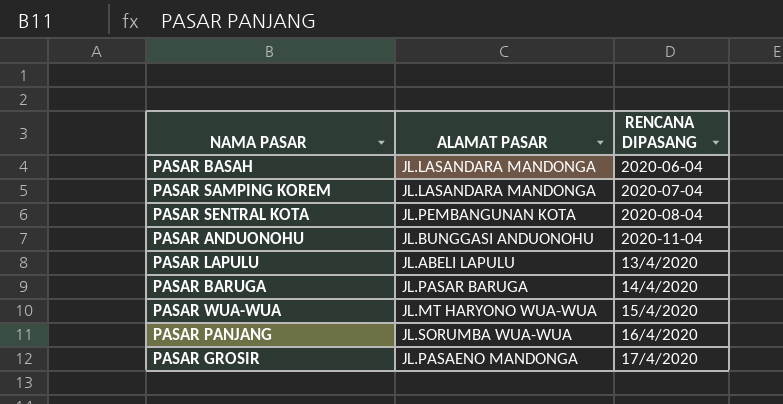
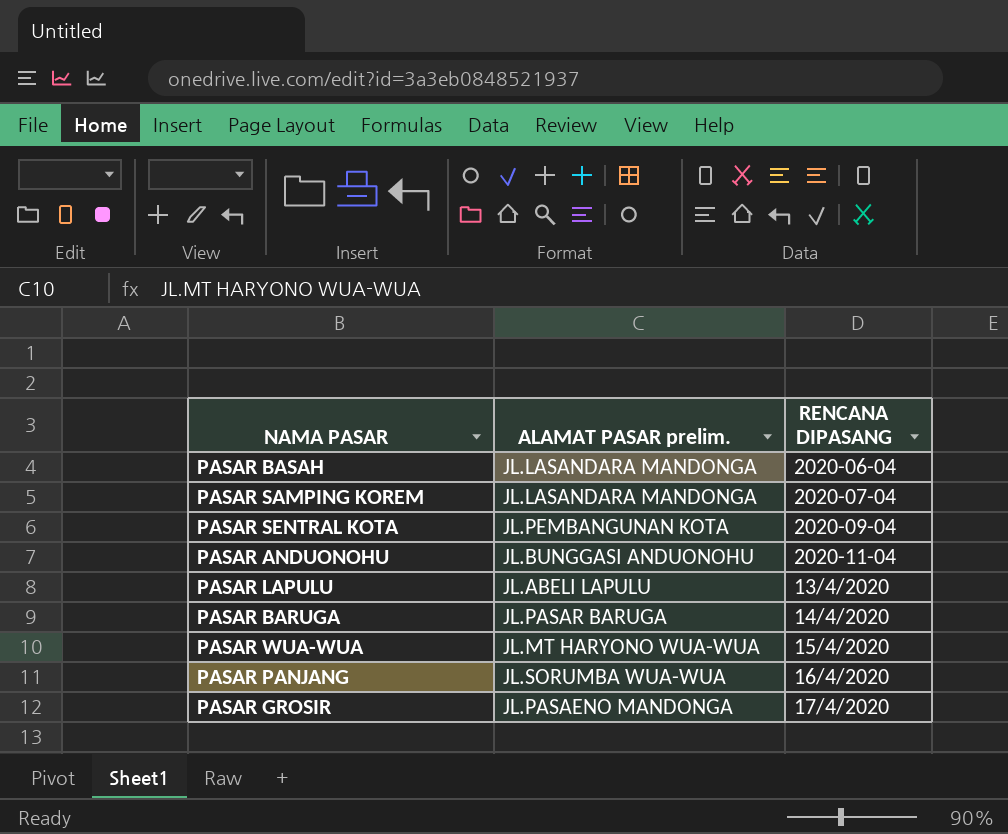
column name: ALAMAT PASAR -> ALAMAT PASAR prelim.
PASAR SENTRAL KOTA | RENCANA DIPASANG: 2020-08-04 -> 2020-09-04

